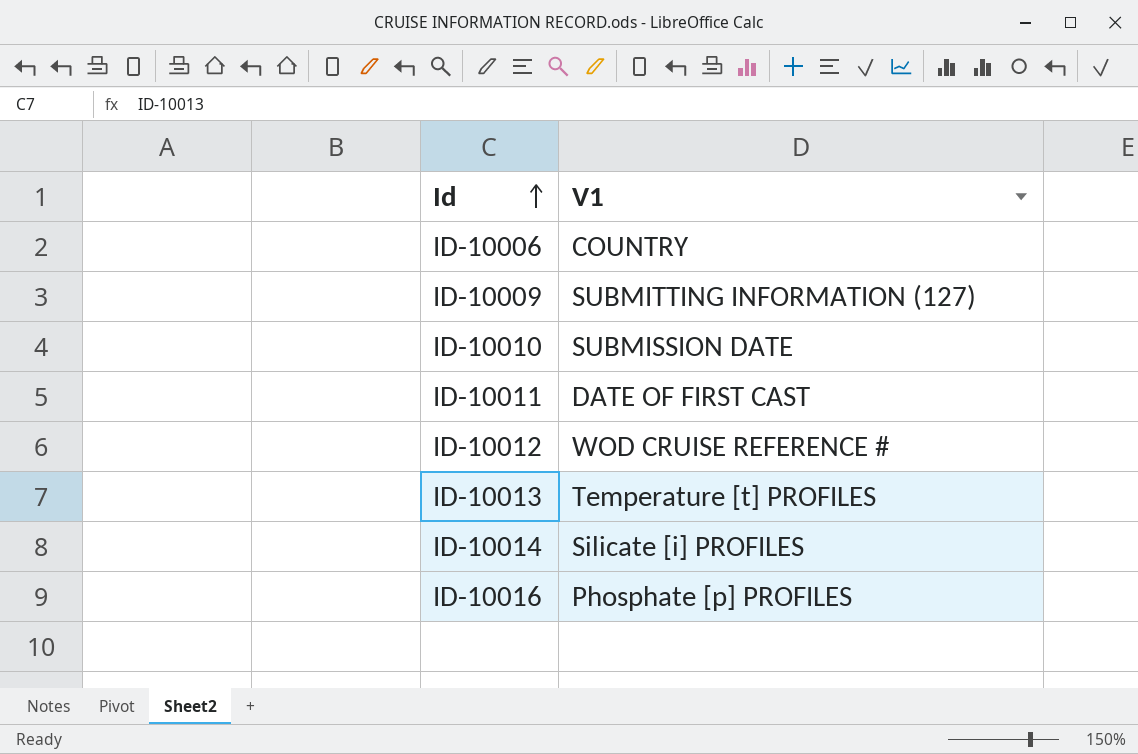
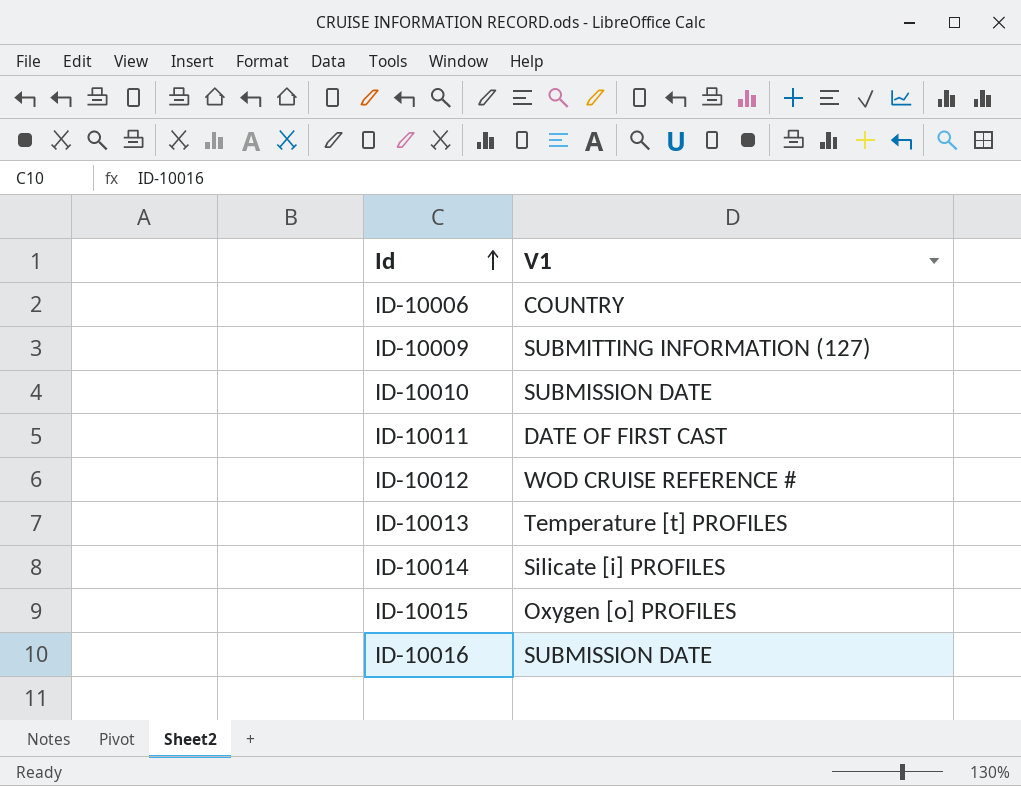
row ID-10015: none -> Oxygen [o] PROFILES
ID-10016 | V1: Phosphate [p] PROFILES -> SUBMISSION DATE

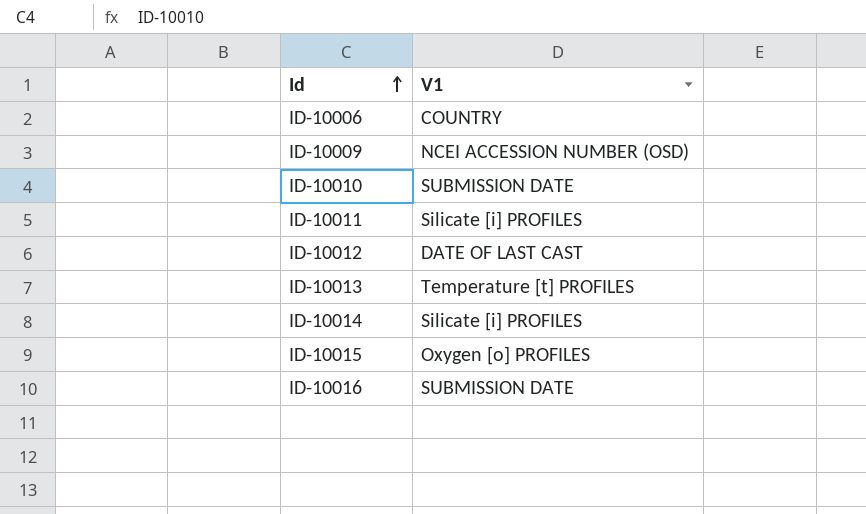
ID-10009 | V1: SUBMITTING INFORMATION (127) -> NCEI ACCESSION NUMBER (OSD)
ID-10011 | V1: DATE OF FIRST CAST -> Silicate [i] PROFILES
ID-10012 | V1: WOD CRUISE REFERENCE # -> DATE OF LAST CAST

